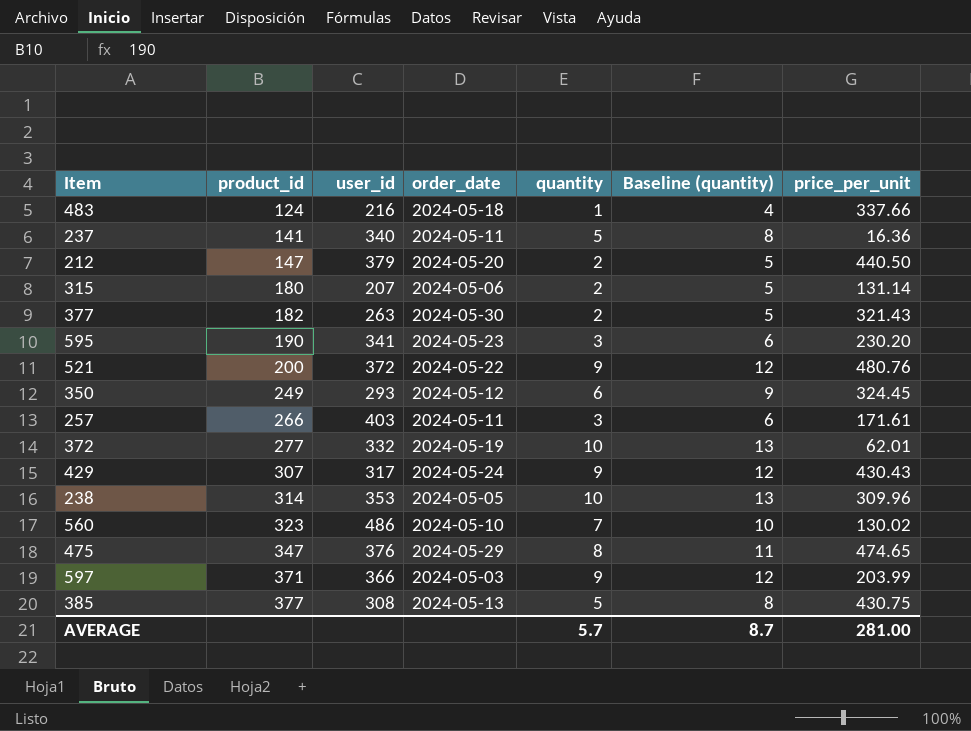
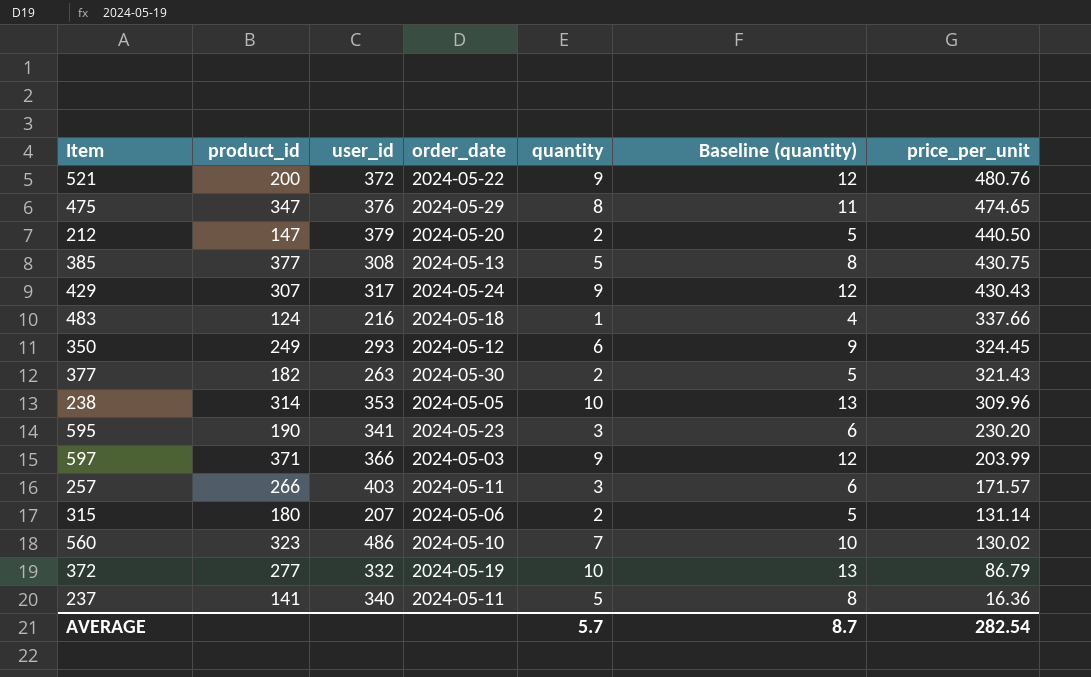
row order: product_id ascending -> price_per_unit descending
257 | price_per_unit: 171.61 -> 171.57
372 | price_per_unit: 62.01 -> 86.79
AVERAGE | price_per_unit: 281.00 -> 282.54

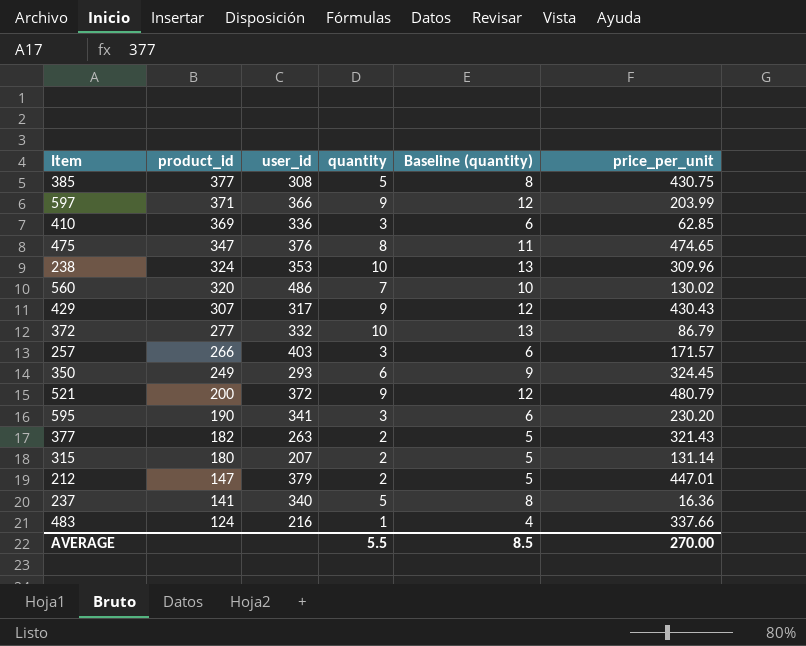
row order: price_per_unit descending -> product_id descending
column order_date | position: 4 -> none
row 410: none -> 369 | 336 | 3 | 6 | 62.85
238 | product_id: 314 -> 324
560 | product_id: 323 -> 320
521 | price_per_unit: 480.76 -> 480.79
212 | price_per_unit: 440.50 -> 447.01
AVERAGE | quantity: 5.7 -> 5.5
AVERAGE | Baseline (quantity): 8.7 -> 8.5
AVERAGE | price_per_unit: 282.54 -> 270.00

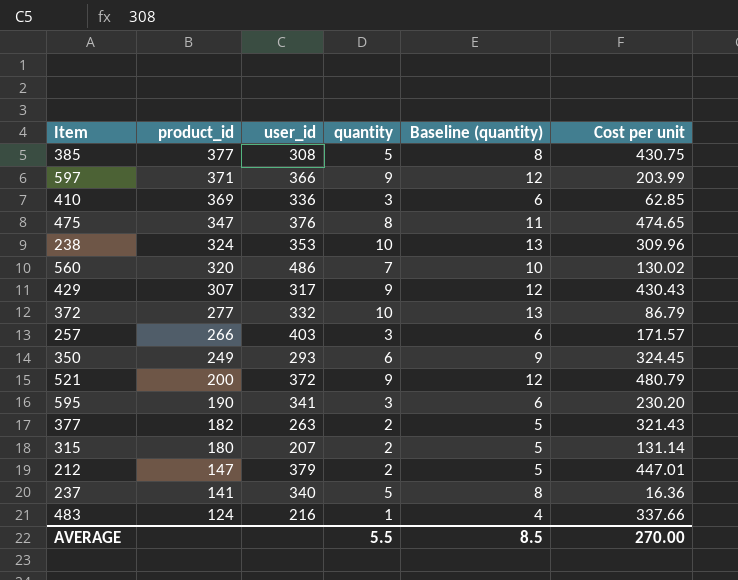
column name: price_per_unit -> Cost per unit

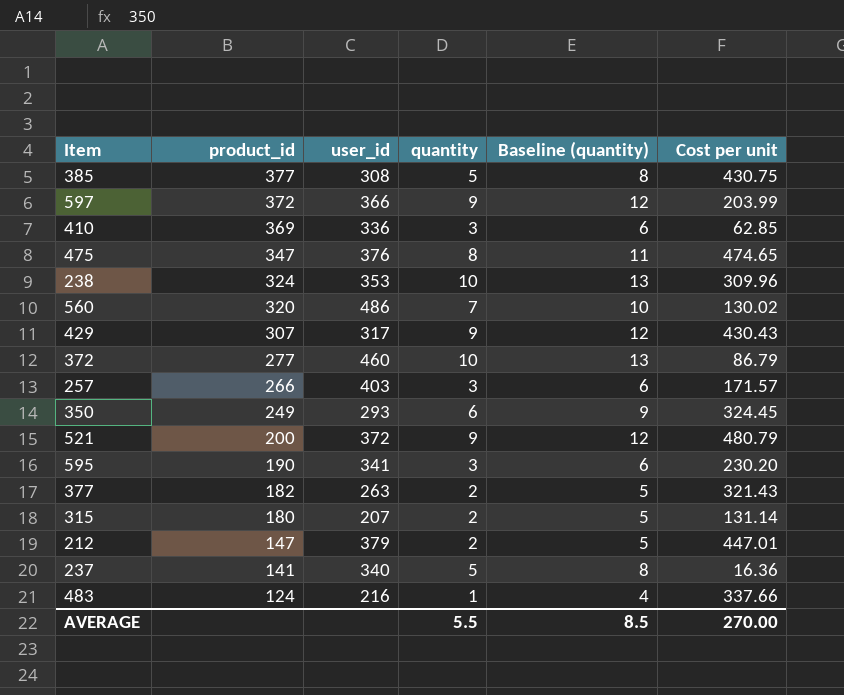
597 | product_id: 371 -> 372
372 | user_id: 332 -> 460

